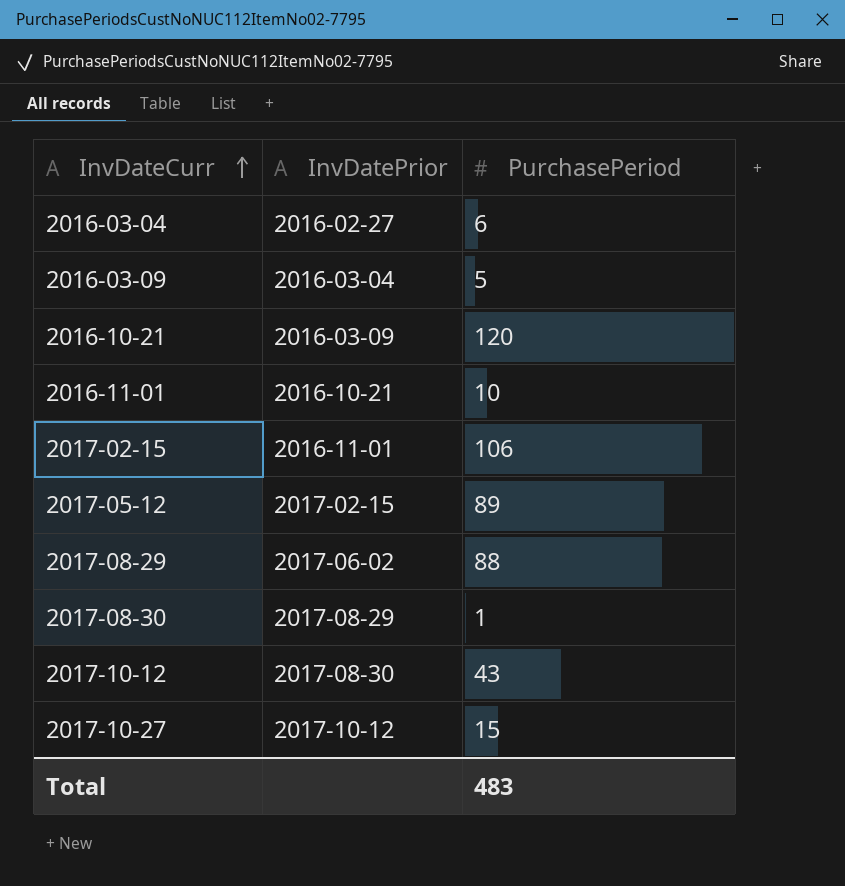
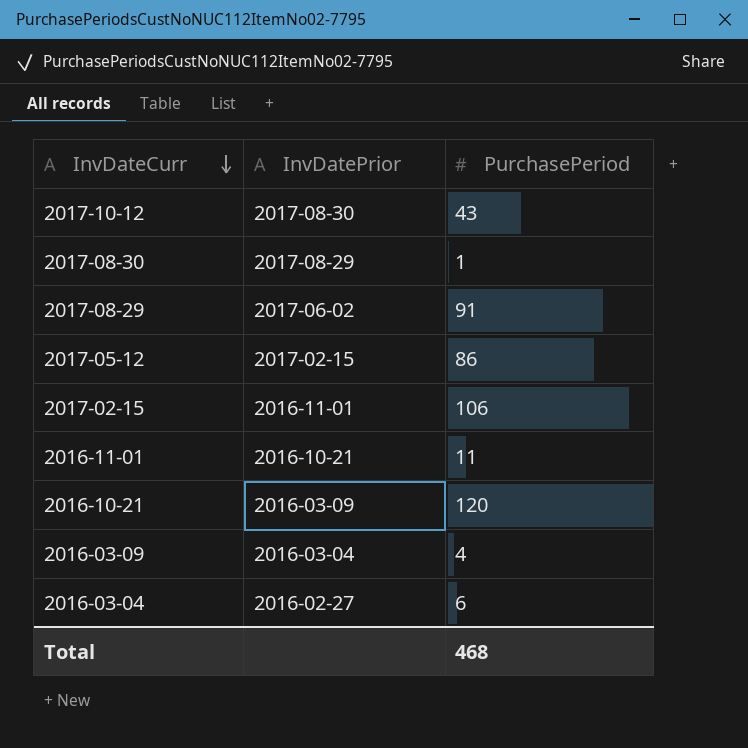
row order: InvDateCurr ascending -> InvDateCurr descending
row 2017-10-27: 2017-10-12 | 15 -> none
2017-08-29 | PurchasePeriod: 88 -> 91
2017-05-12 | PurchasePeriod: 89 -> 86
2016-11-01 | PurchasePeriod: 10 -> 11
2016-03-09 | PurchasePeriod: 5 -> 4
Total | PurchasePeriod: 483 -> 468

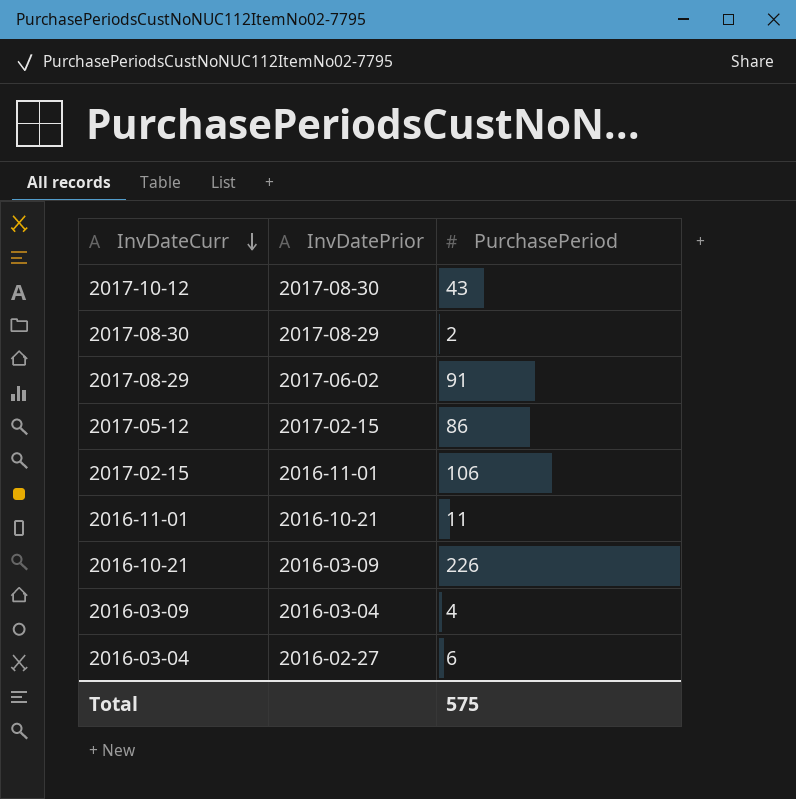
2017-08-30 | PurchasePeriod: 1 -> 2
2016-10-21 | PurchasePeriod: 120 -> 226
Total | PurchasePeriod: 468 -> 575

